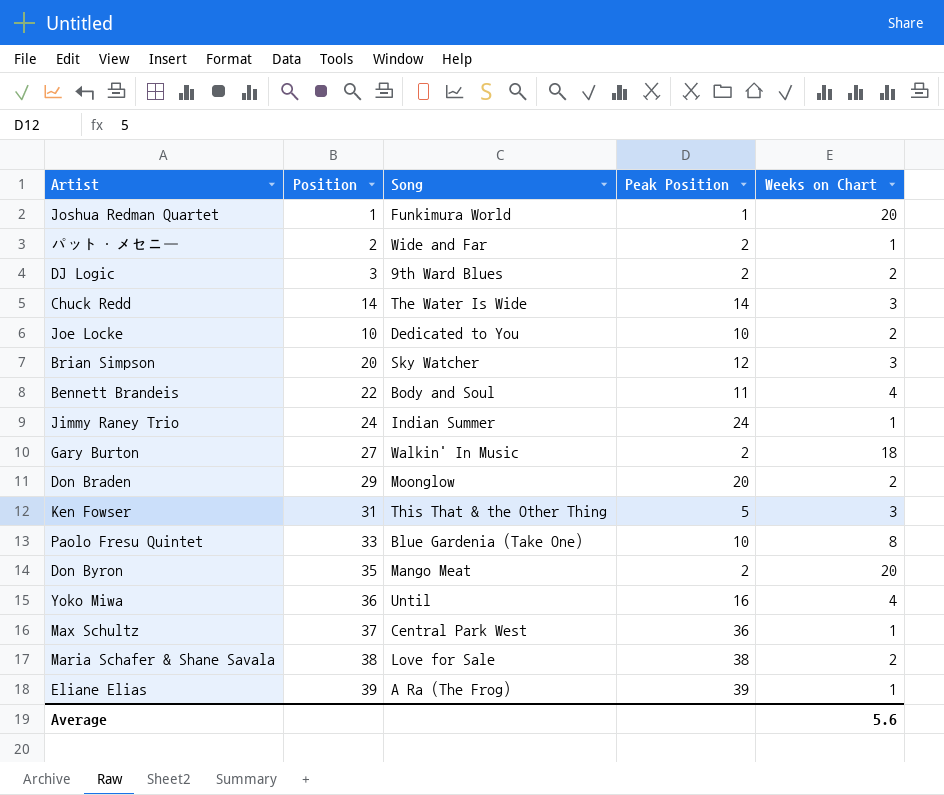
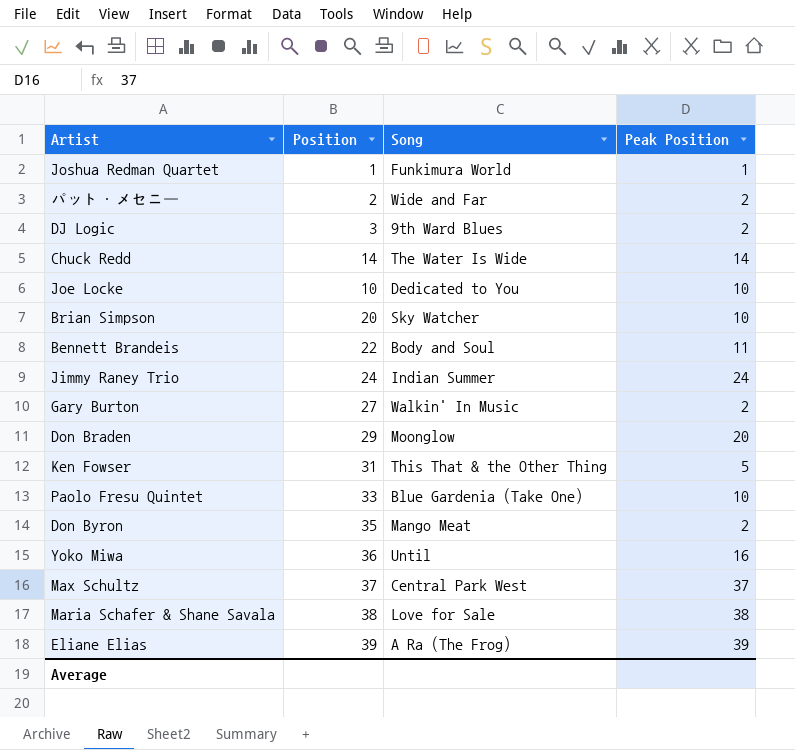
column Weeks on Chart | position: 5 -> none
Brian Simpson | Peak Position: 12 -> 10
Max Schultz | Peak Position: 36 -> 37

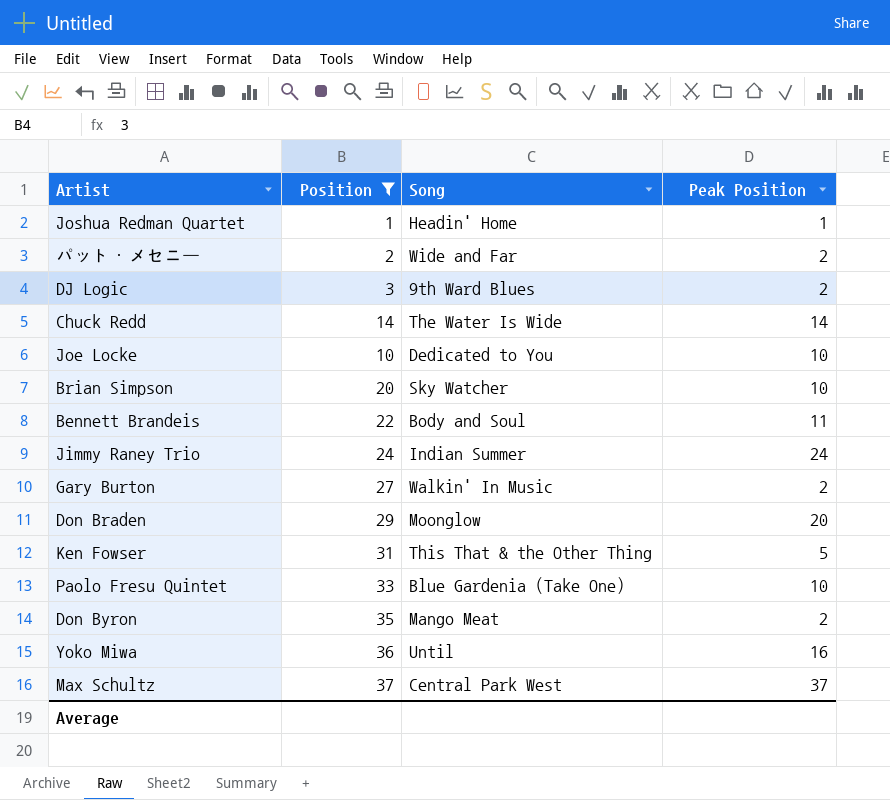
filter: none -> Position <= 37
Joshua Redman Quartet | Song: Funkimura World -> Headin' Home

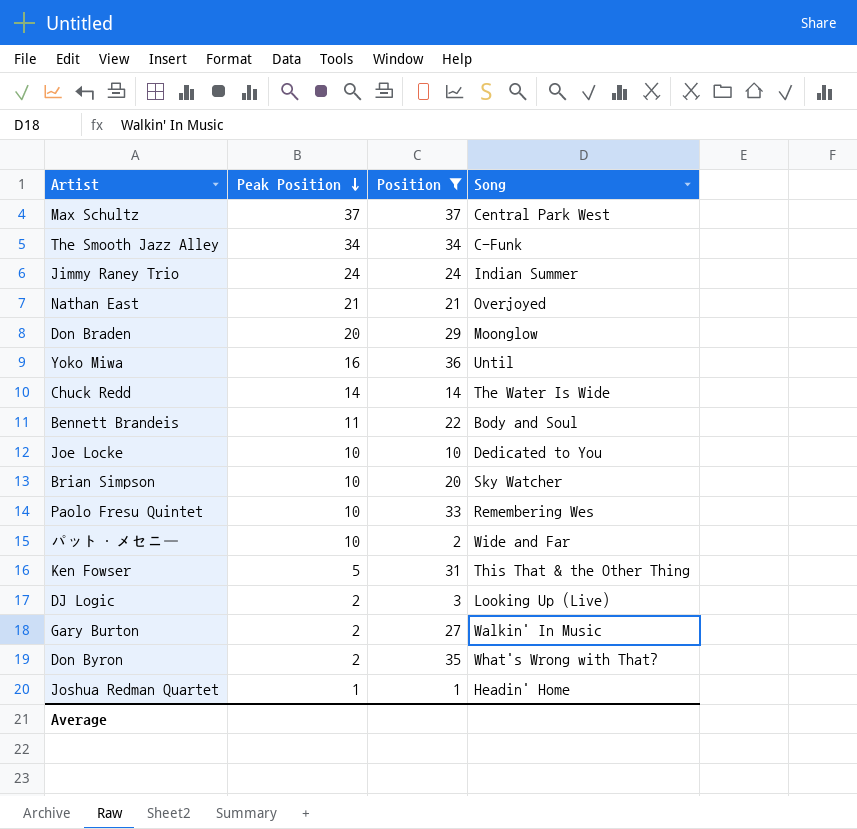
row order: none -> Peak Position descending
column Peak Position | position: 4 -> 2
row The Smooth Jazz Alley: none -> 34 | 34 | C-Funk
row Nathan East: none -> 21 | 21 | Overjoyed
Paolo Fresu Quintet | Song: Blue Gardenia (Take One) -> Remembering Wes
パット・メセニー | Peak Position: 2 -> 10
DJ Logic | Song: 9th Ward Blues -> Looking Up (Live)
Don Byron | Song: Mango Meat -> What's Wrong with That?

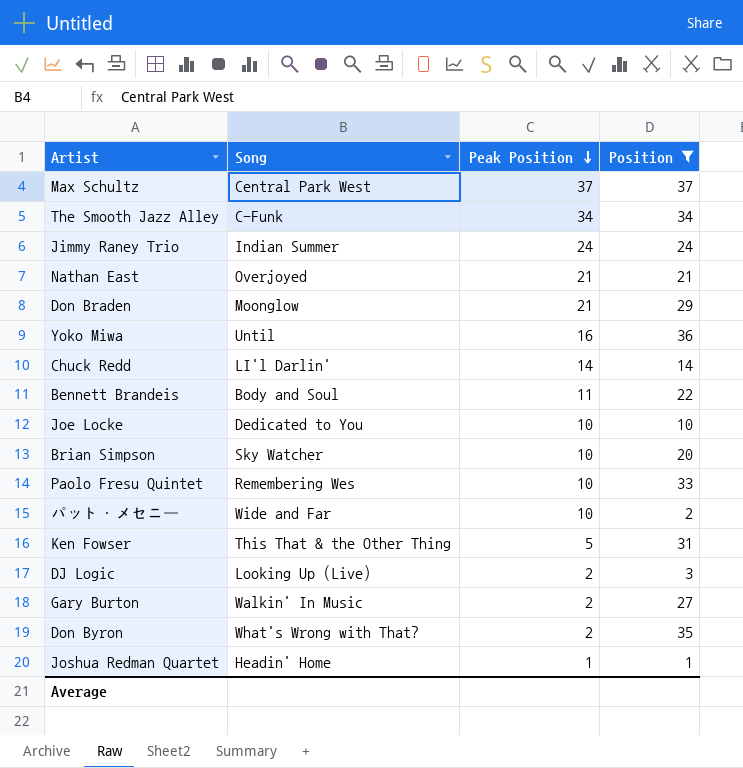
column Song | position: 4 -> 2
Don Braden | Peak Position: 20 -> 21
Chuck Redd | Song: The Water Is Wide -> LI'l Darlin'

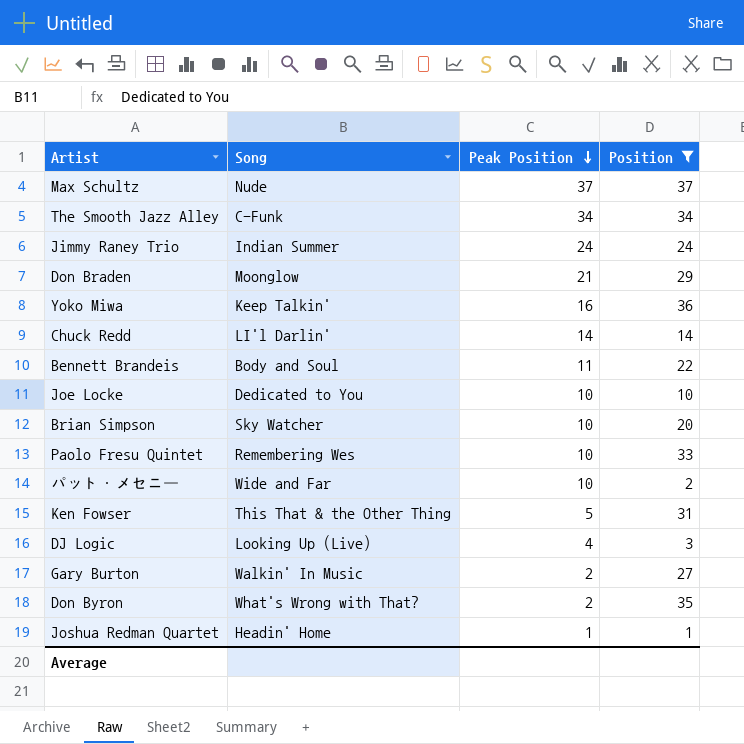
row Nathan East: Overjoyed | 21 | 21 -> none
Max Schultz | Song: Central Park West -> Nude
Yoko Miwa | Song: Until -> Keep Talkin'
DJ Logic | Peak Position: 2 -> 4

